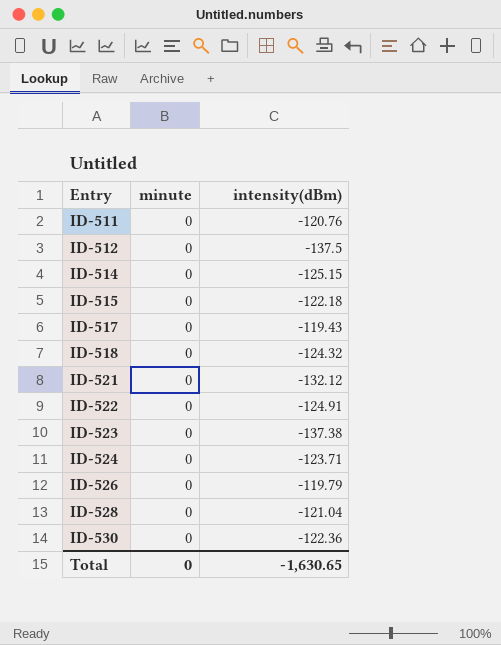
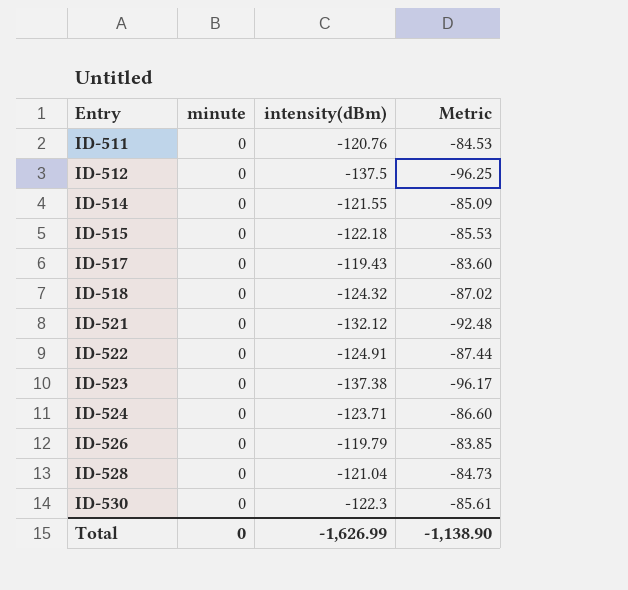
column Metric | formula: none -> [intensity(dBm)] * 0.7
ID-514 | intensity(dBm): -125.15 -> -121.55
ID-530 | intensity(dBm): -122.36 -> -122.3
Total | intensity(dBm): -1,630.65 -> -1,626.99

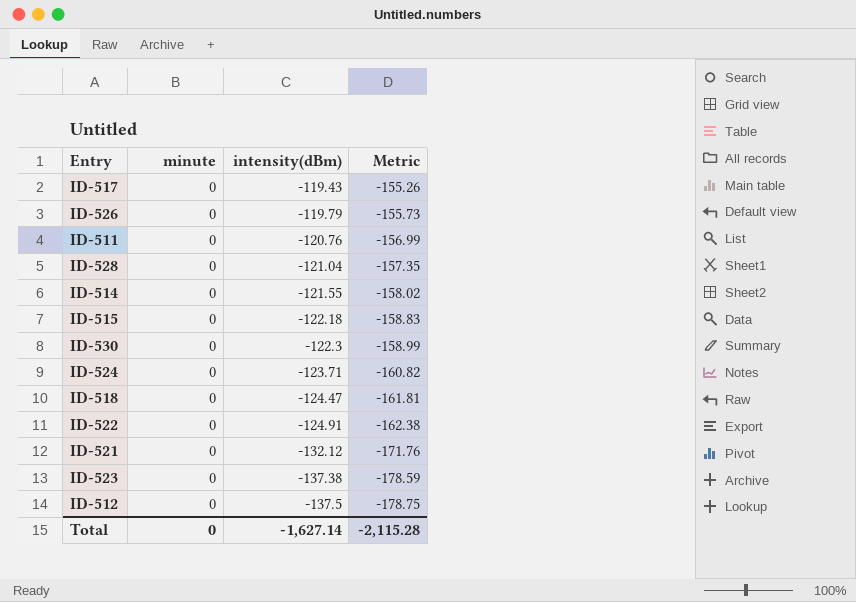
row order: Entry ascending -> intensity(dBm) descending
column Metric | formula: [intensity(dBm)] * 0.7 -> [intensity(dBm)] * 1.3
ID-518 | intensity(dBm): -124.32 -> -124.47
Total | intensity(dBm): -1,626.99 -> -1,627.14
Total | Metric: -1,138.90 -> -2,115.28

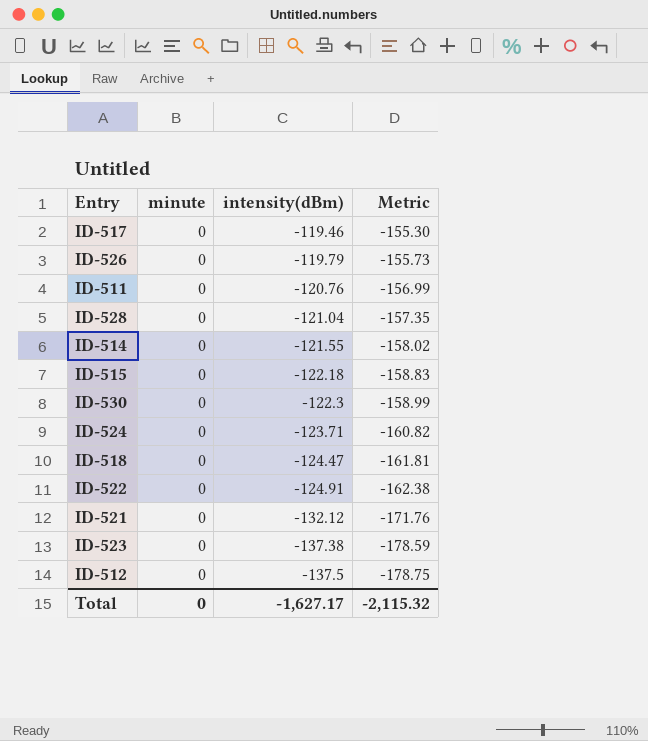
ID-517 | intensity(dBm): -119.43 -> -119.46
ID-517 | Metric: -155.26 -> -155.30
Total | intensity(dBm): -1,627.14 -> -1,627.17
Total | Metric: -2,115.28 -> -2,115.32

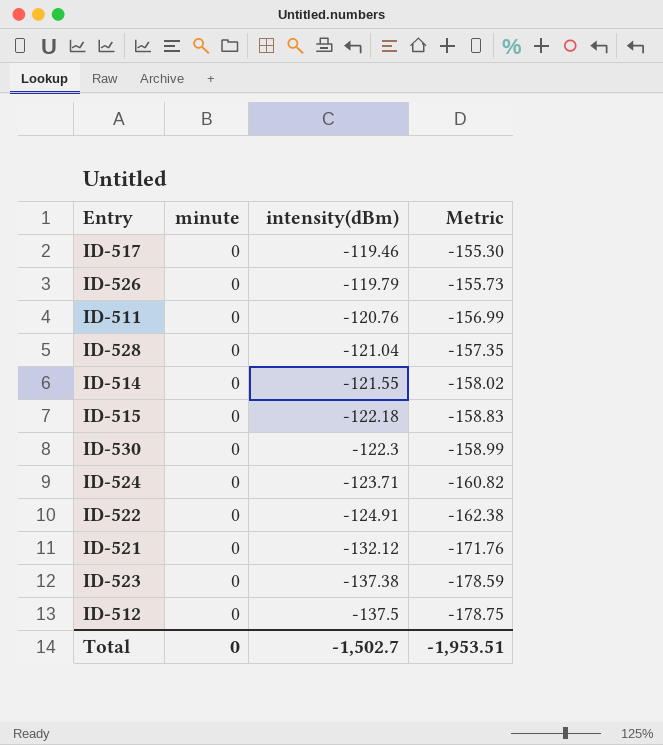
row ID-518: 0 | -124.47 | -161.81 -> none
Total | intensity(dBm): -1,627.17 -> -1,502.7
Total | Metric: -2,115.32 -> -1,953.51

